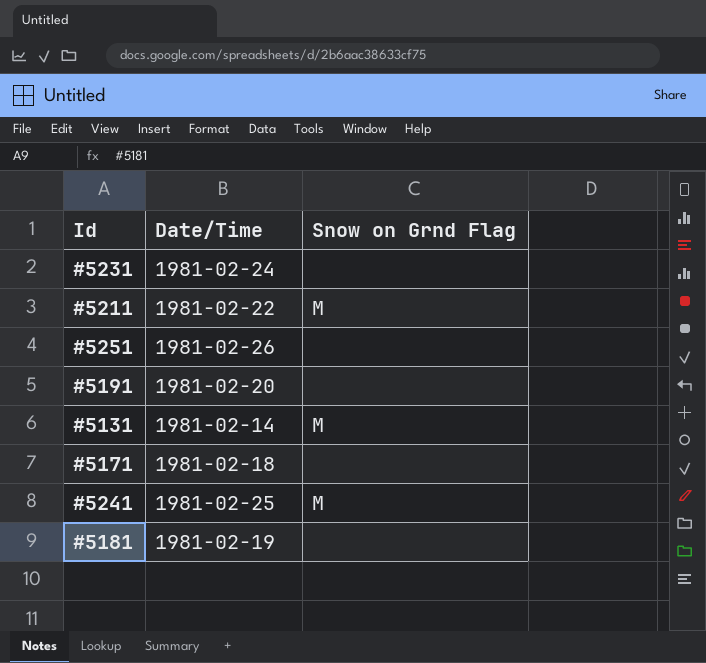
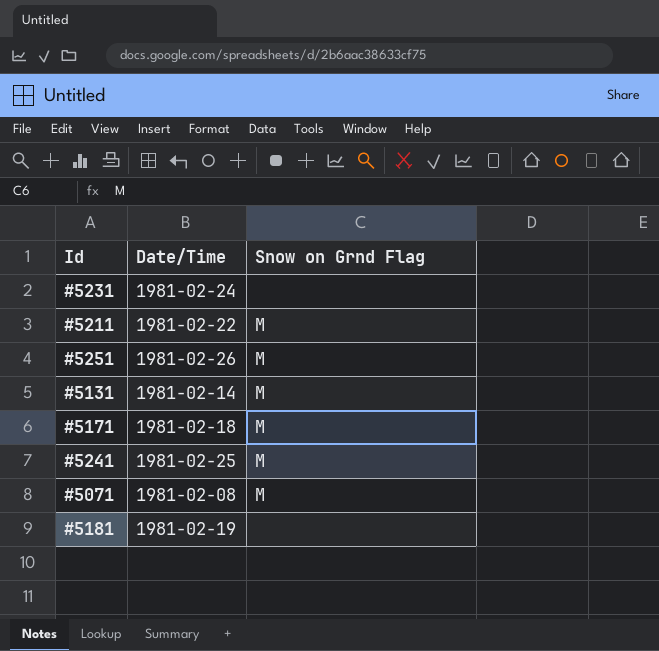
row #5191: 1981-02-20 | none -> none
#5251 | Snow on Grnd Flag: none -> M
#5171 | Snow on Grnd Flag: none -> M
row #5071: none -> 1981-02-08 | M

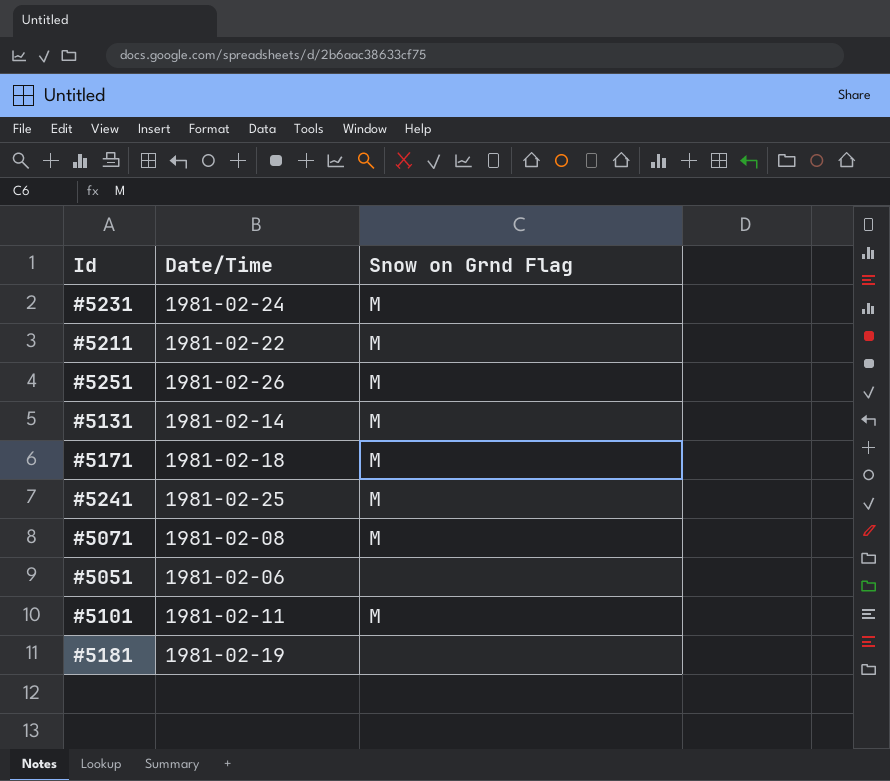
#5231 | Snow on Grnd Flag: none -> M
row #5051: none -> 1981-02-06 | none
row #5101: none -> 1981-02-11 | M

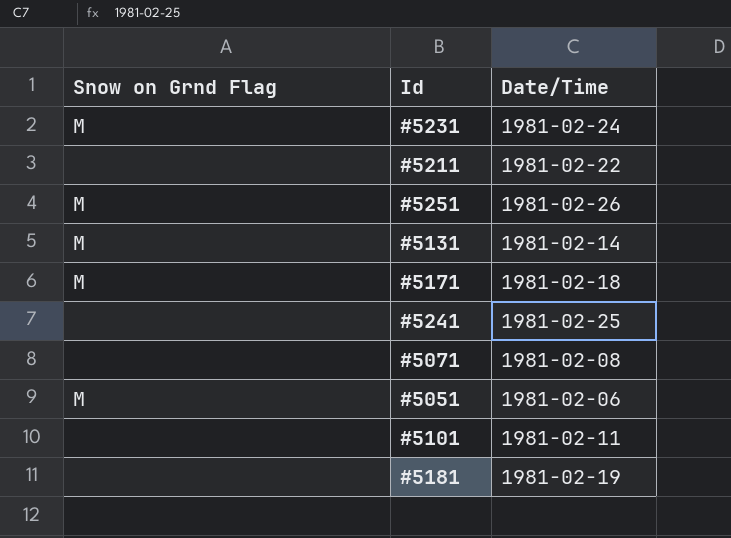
column Snow on Grnd Flag | position: 3 -> 1
#5211 | Snow on Grnd Flag: M -> none
#5241 | Snow on Grnd Flag: M -> none
#5071 | Snow on Grnd Flag: M -> none
#5051 | Snow on Grnd Flag: none -> M
#5101 | Snow on Grnd Flag: M -> none

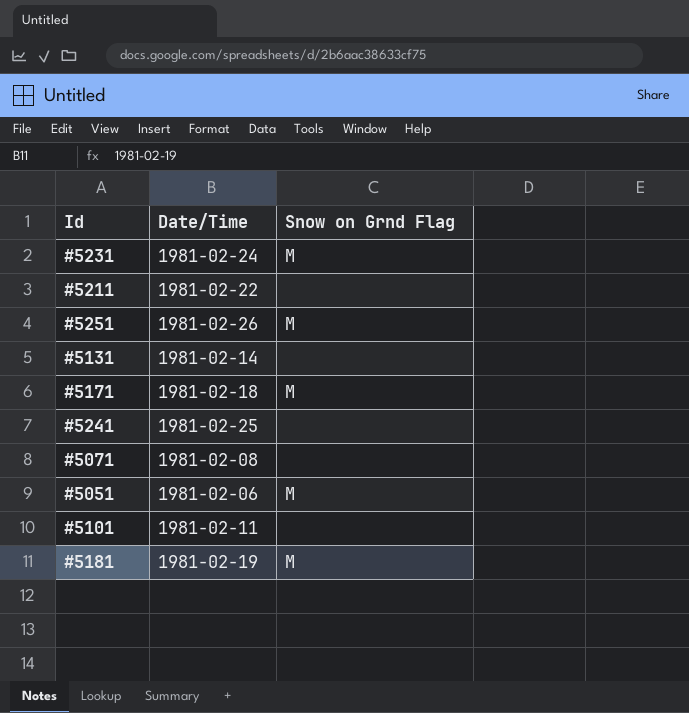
column Snow on Grnd Flag | position: 1 -> 3
#5131 | Snow on Grnd Flag: M -> none
#5181 | Snow on Grnd Flag: none -> M

